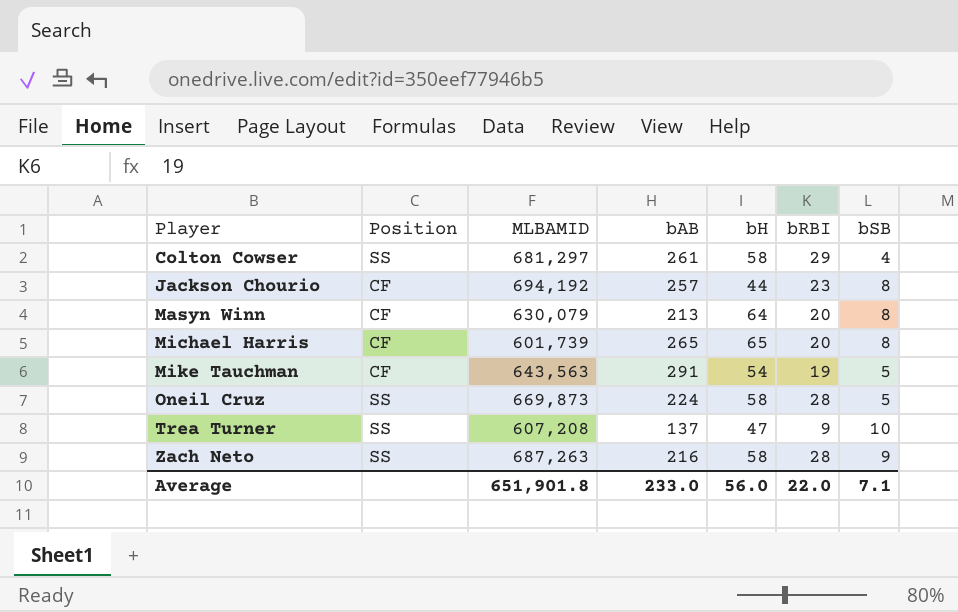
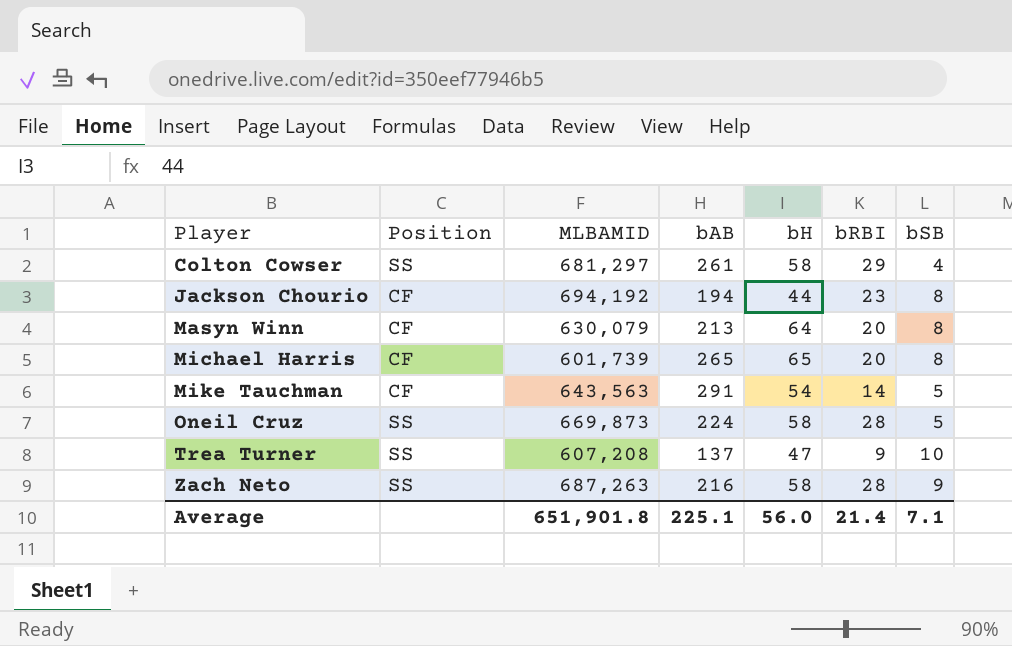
Jackson Chourio | bAB: 257 -> 194
Mike Tauchman | bRBI: 19 -> 14
Average | bAB: 233.0 -> 225.1
Average | bRBI: 22.0 -> 21.4

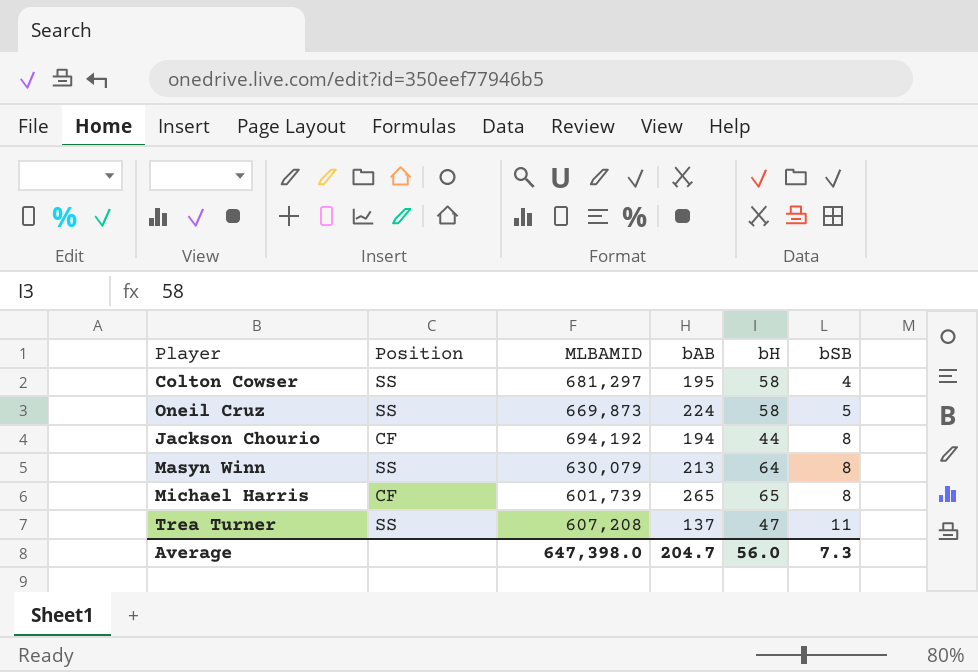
row order: Player ascending -> bSB ascending
column bRBI | position: 6 -> none
row Mike Tauchman: CF | 643,563 | 291 | 54 | 14 | 5 -> none
row Zach Neto: SS | 687,263 | 216 | 58 | 28 | 9 -> none
Colton Cowser | bAB: 261 -> 195
Masyn Winn | Position: CF -> SS
Trea Turner | bSB: 10 -> 11
Average | MLBAMID: 651,901.8 -> 647,398.0
Average | bAB: 225.1 -> 204.7
Average | bSB: 7.1 -> 7.3

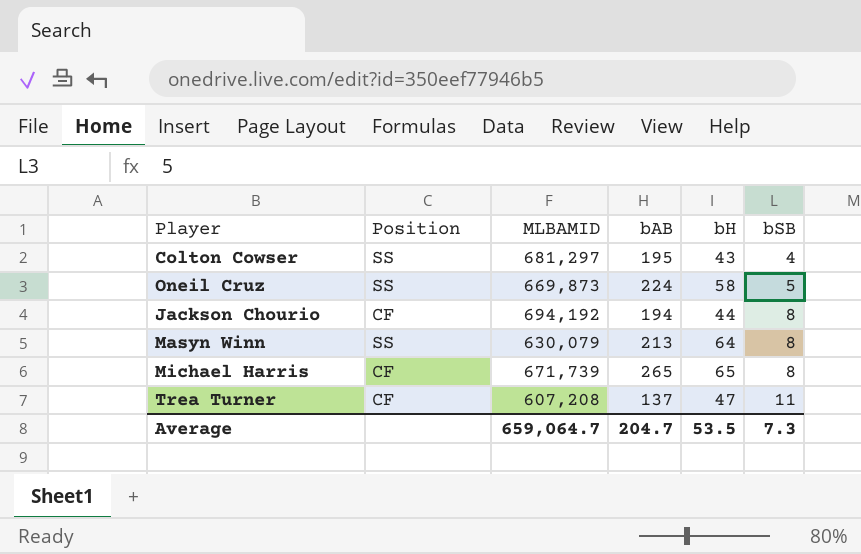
Colton Cowser | bH: 58 -> 43
Michael Harris | MLBAMID: 601,739 -> 671,739
Trea Turner | Position: SS -> CF
Average | MLBAMID: 647,398.0 -> 659,064.7
Average | bH: 56.0 -> 53.5

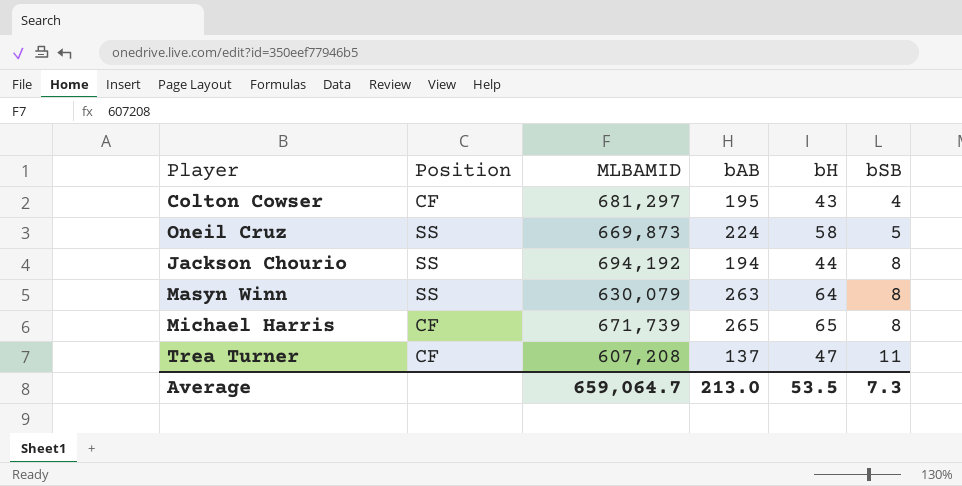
Colton Cowser | Position: SS -> CF
Jackson Chourio | Position: CF -> SS
Masyn Winn | bAB: 213 -> 263
Average | bAB: 204.7 -> 213.0

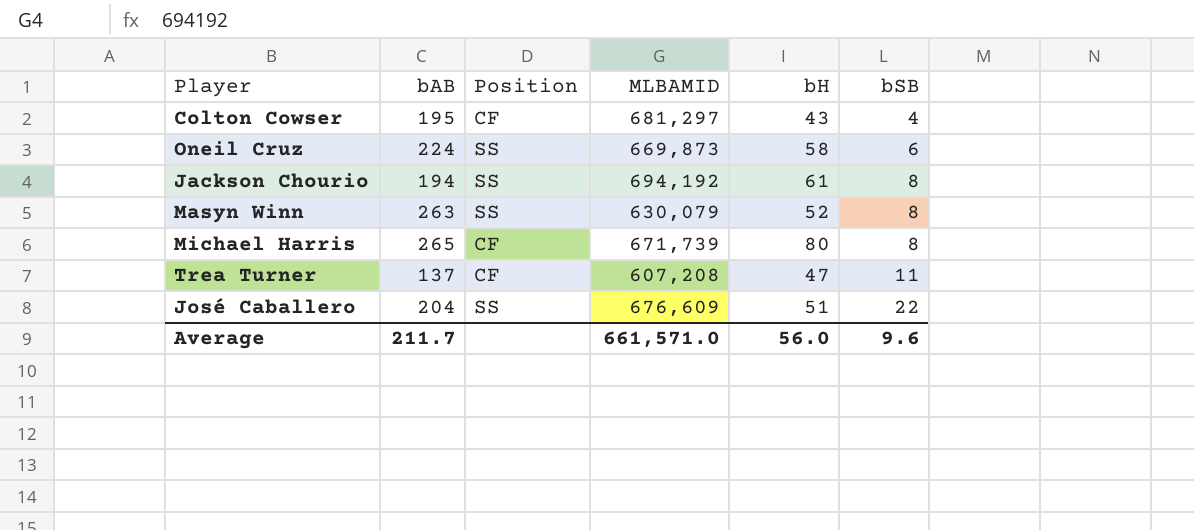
column bAB | position: 4 -> 2
Oneil Cruz | bSB: 5 -> 6
Jackson Chourio | bH: 44 -> 61
Masyn Winn | bH: 64 -> 52
Michael Harris | bH: 65 -> 80
row José Caballero: none -> 204 | SS | 676,609 | 51 | 22
Average | bAB: 213.0 -> 211.7
Average | MLBAMID: 659,064.7 -> 661,571.0
Average | bH: 53.5 -> 56.0
Average | bSB: 7.3 -> 9.6

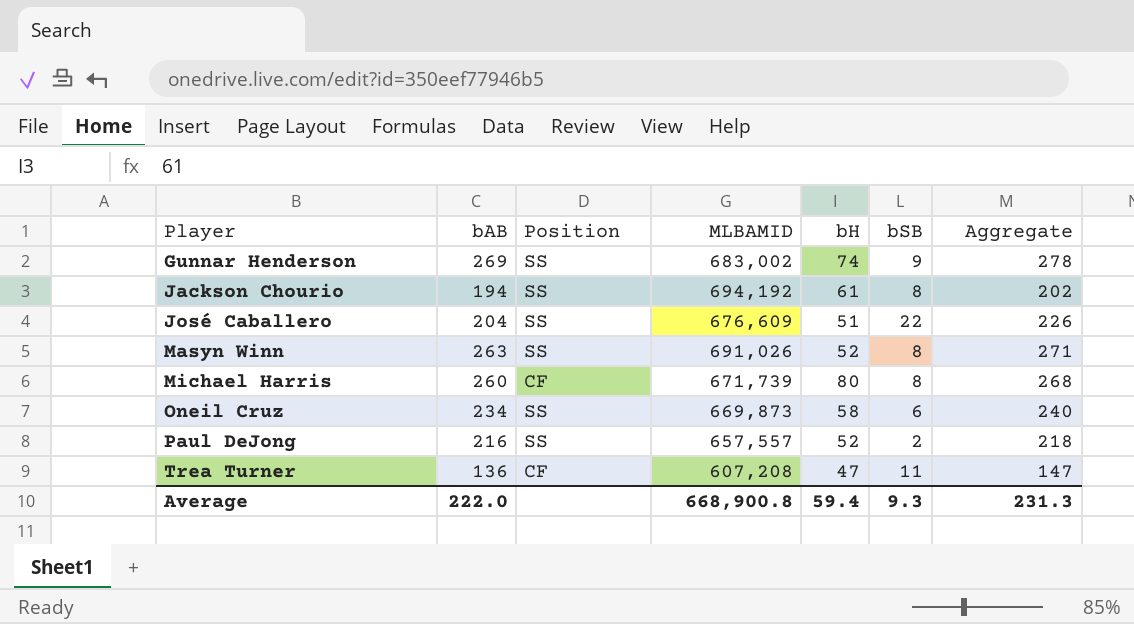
row order: bSB ascending -> Player ascending
column Aggregate | formula: none -> [bAB] + [bSB]
row Colton Cowser: 195 | CF | 681,297 | 43 | 4 -> none
row Gunnar Henderson: none -> 269 | SS | 683,002 | 74 | 9 | 278
Masyn Winn | MLBAMID: 630,079 -> 691,026
Michael Harris | bAB: 265 -> 260
Oneil Cruz | bAB: 224 -> 234
row Paul DeJong: none -> 216 | SS | 657,557 | 52 | 2 | 218
Trea Turner | bAB: 137 -> 136
Average | bAB: 211.7 -> 222.0
Average | MLBAMID: 661,571.0 -> 668,900.8
Average | bH: 56.0 -> 59.4
Average | bSB: 9.6 -> 9.3

